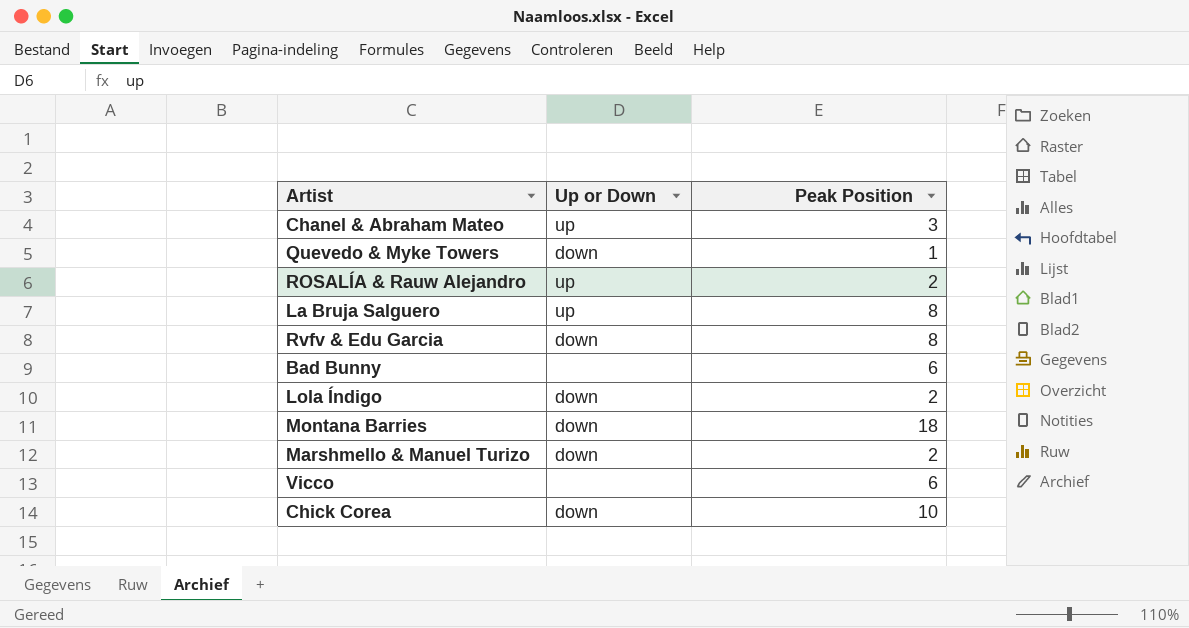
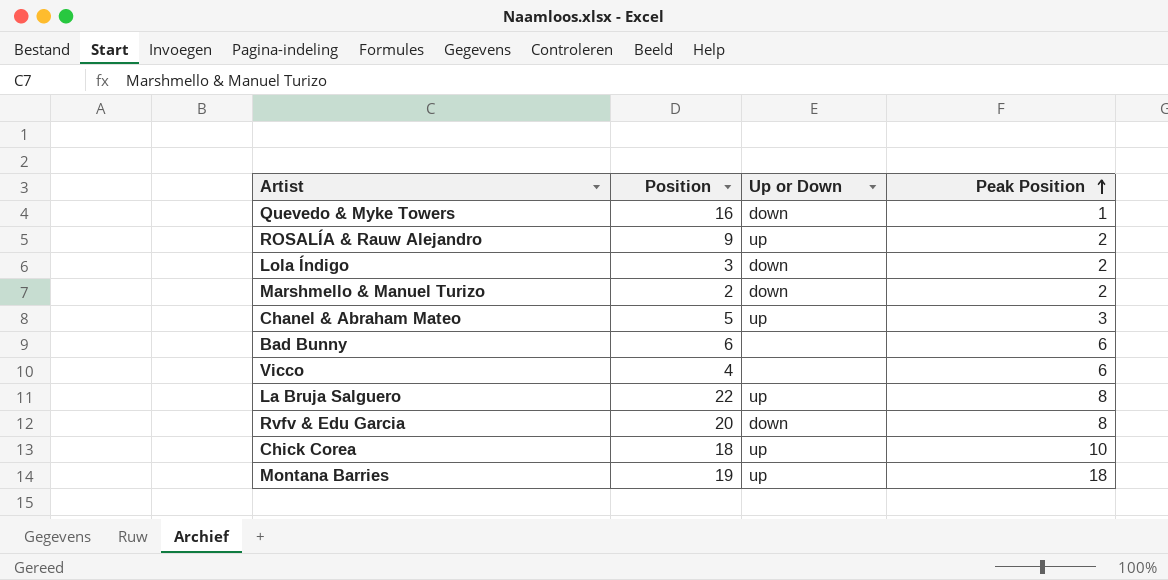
row order: none -> Peak Position ascending
column Position | position: none -> 2
Chick Corea | Up or Down: down -> up
Montana Barries | Up or Down: down -> up

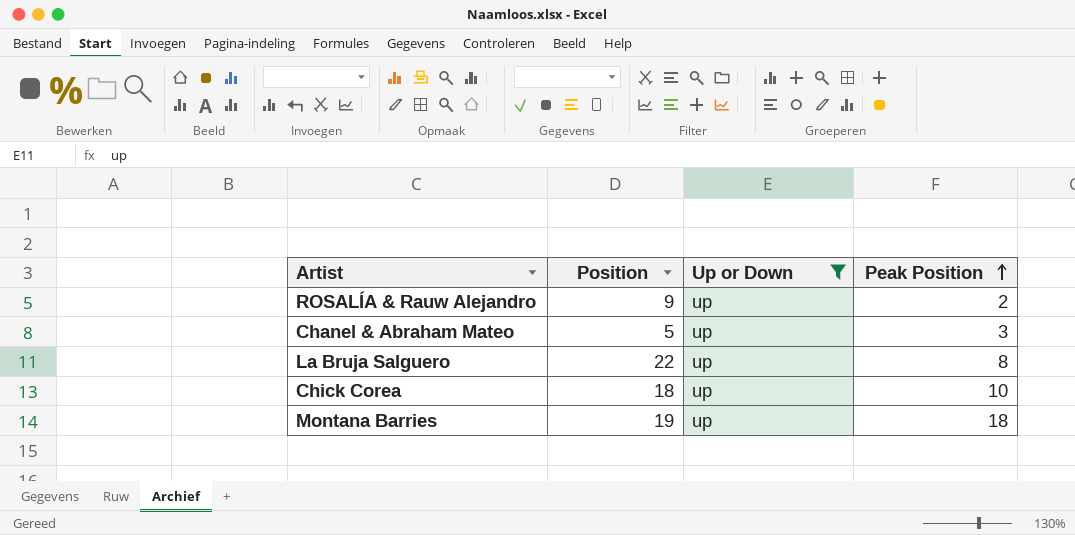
filter: none -> Up or Down = up

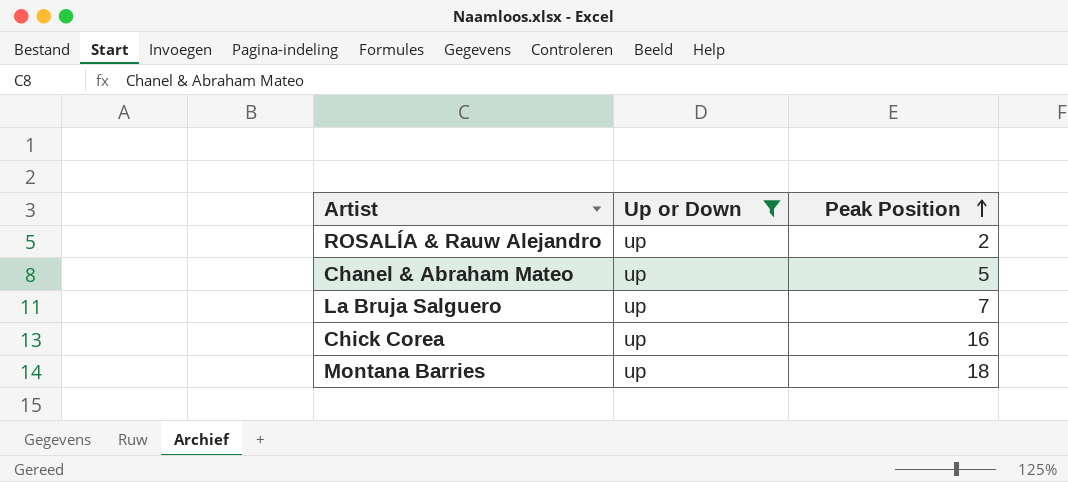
column Position | position: 2 -> none
Chanel & Abraham Mateo | Peak Position: 3 -> 5
La Bruja Salguero | Peak Position: 8 -> 7
Chick Corea | Peak Position: 10 -> 16

